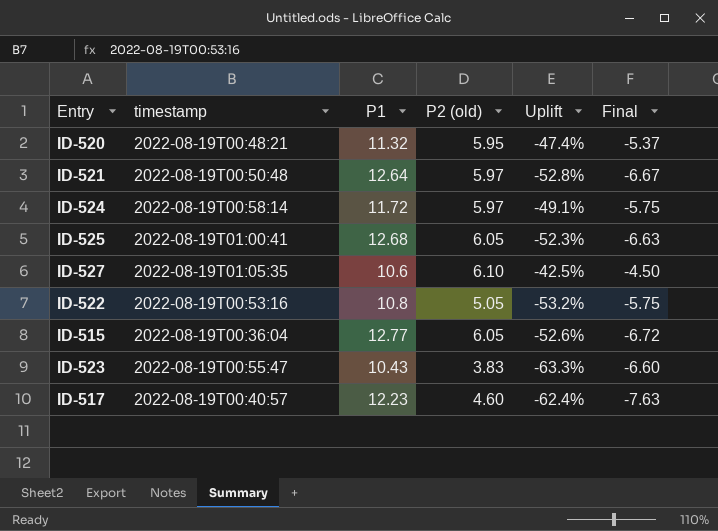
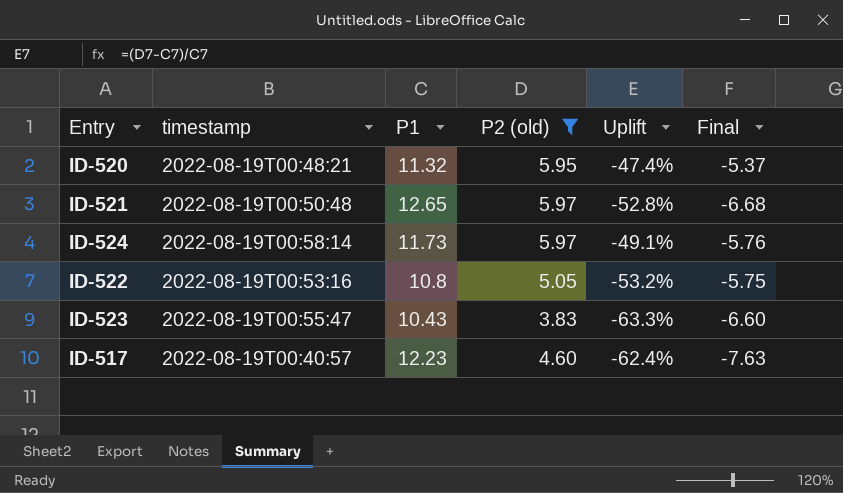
filter: none -> P2 (old) <= 5.97
ID-521 | P1: 12.64 -> 12.65
ID-521 | Final: -6.67 -> -6.68
ID-524 | P1: 11.72 -> 11.73
ID-524 | Final: -5.75 -> -5.76

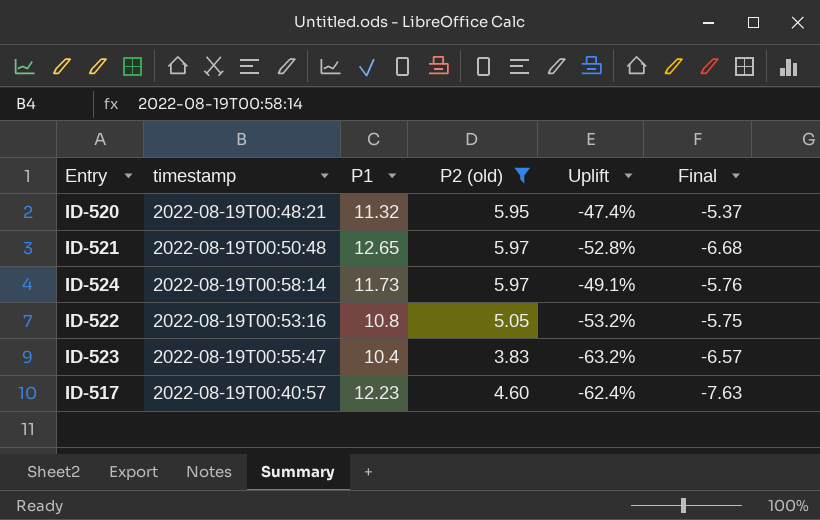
ID-523 | P1: 10.43 -> 10.4
ID-523 | Uplift: -63.3% -> -63.2%
ID-523 | Final: -6.60 -> -6.57

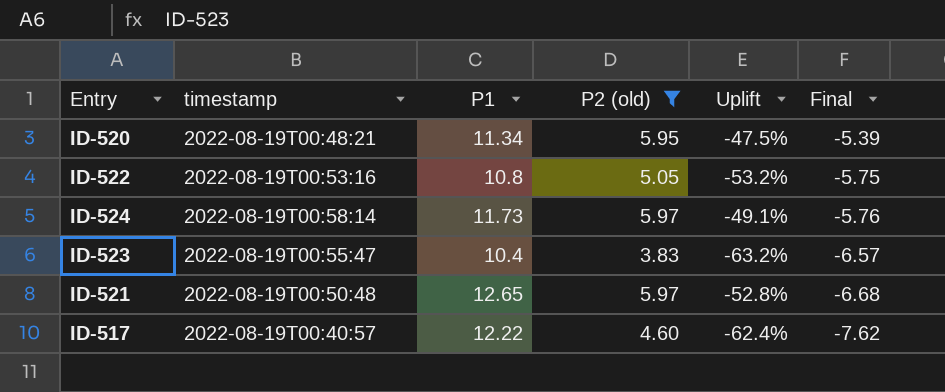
row order: none -> Final descending
ID-520 | P1: 11.32 -> 11.34
ID-520 | Uplift: -47.4% -> -47.5%
ID-520 | Final: -5.37 -> -5.39
ID-517 | P1: 12.23 -> 12.22
ID-517 | Final: -7.63 -> -7.62

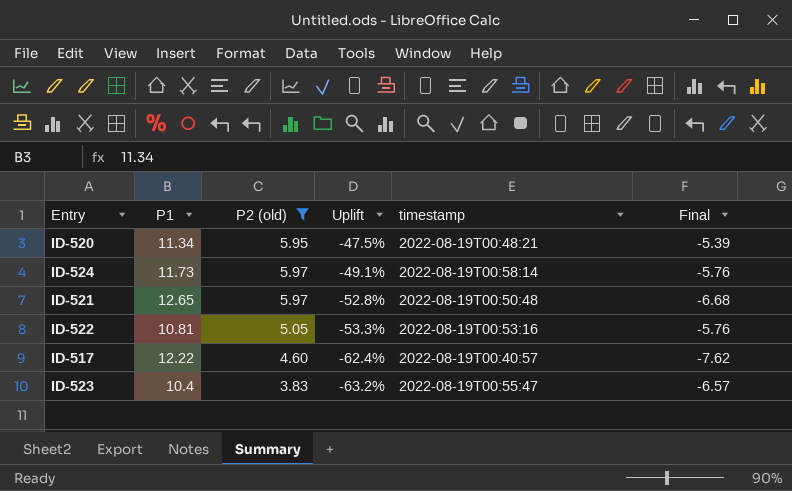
row order: Final descending -> Uplift descending
column timestamp | position: 2 -> 5
ID-522 | P1: 10.8 -> 10.81
ID-522 | Uplift: -53.2% -> -53.3%
ID-522 | Final: -5.75 -> -5.76

